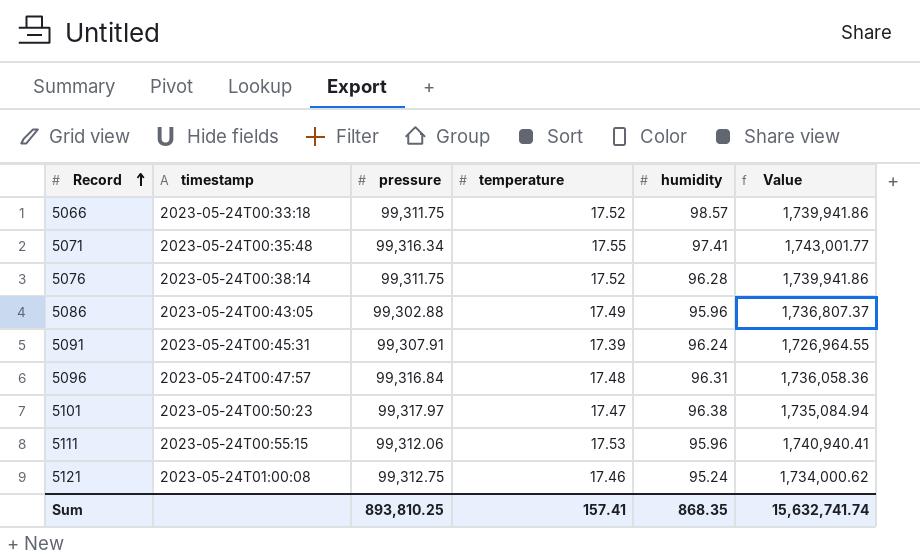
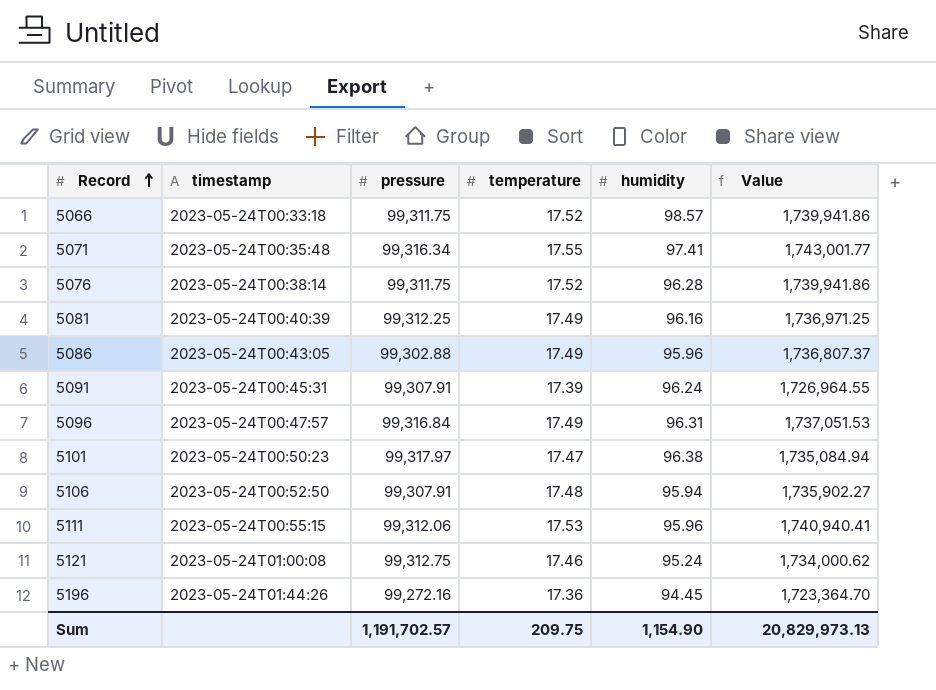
row 5081: none -> 2023-05-24T00:40:39 | 99,312.25 | 17.49 | 96.16 | 1,736,971.25
5096 | temperature: 17.48 -> 17.49
5096 | Value: 1,736,058.36 -> 1,737,051.53
row 5106: none -> 2023-05-24T00:52:50 | 99,307.91 | 17.48 | 95.94 | 1,735,902.27
row 5196: none -> 2023-05-24T01:44:26 | 99,272.16 | 17.36 | 94.45 | 1,723,364.70
Sum | pressure: 893,810.25 -> 1,191,702.57
Sum | temperature: 157.41 -> 209.75
Sum | humidity: 868.35 -> 1,154.90
Sum | Value: 15,632,741.74 -> 20,829,973.13

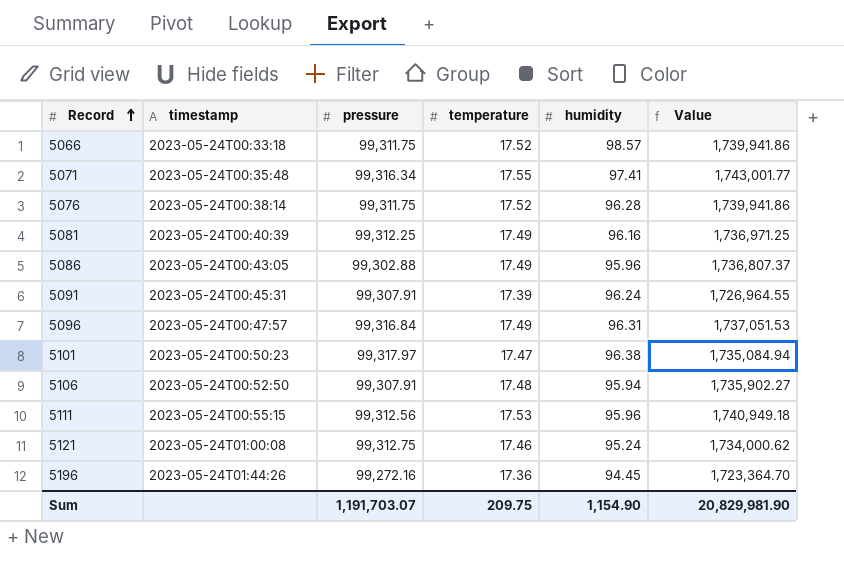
5111 | pressure: 99,312.06 -> 99,312.56
5111 | Value: 1,740,940.41 -> 1,740,949.18
Sum | pressure: 1,191,702.57 -> 1,191,703.07
Sum | Value: 20,829,973.13 -> 20,829,981.90

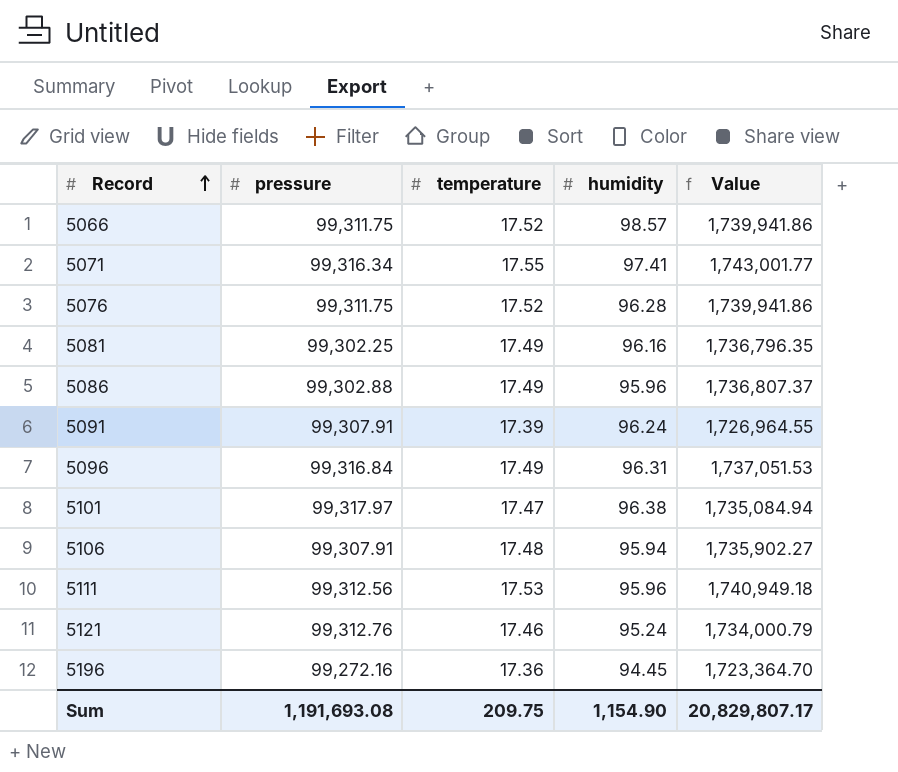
column timestamp | position: 2 -> none
5081 | pressure: 99,312.25 -> 99,302.25
5081 | Value: 1,736,971.25 -> 1,736,796.35
5121 | pressure: 99,312.75 -> 99,312.76
5121 | Value: 1,734,000.62 -> 1,734,000.79
Sum | pressure: 1,191,703.07 -> 1,191,693.08
Sum | Value: 20,829,981.90 -> 20,829,807.17

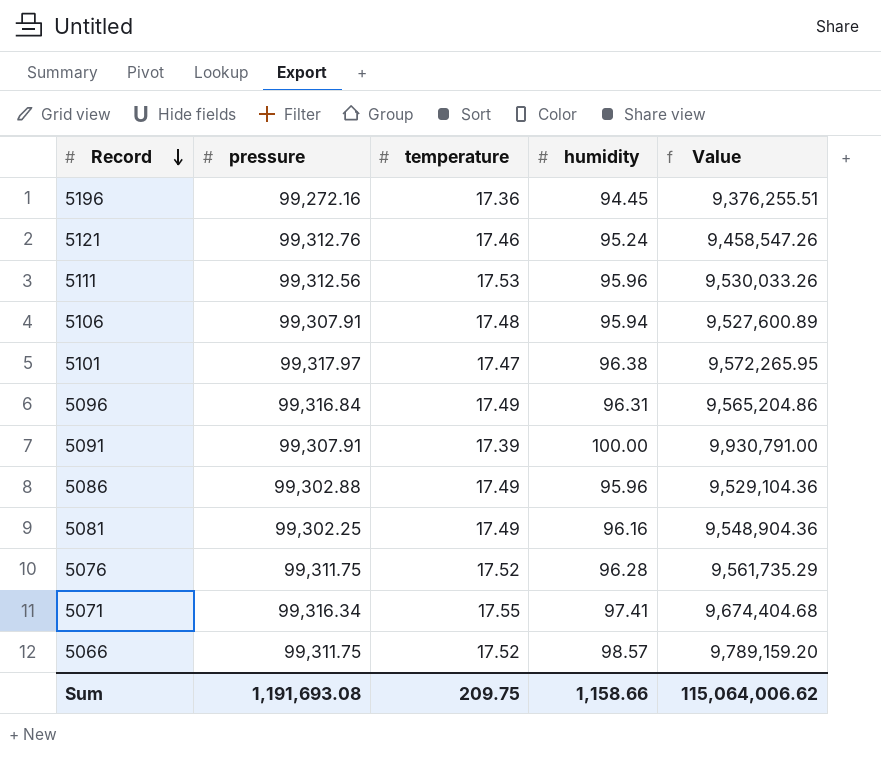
row order: Record ascending -> Record descending
column Value | formula: [pressure] * [temperature] -> [pressure] * [humidity]
5091 | humidity: 96.24 -> 100.00
Sum | humidity: 1,154.90 -> 1,158.66
Sum | Value: 20,829,807.17 -> 115,064,006.62

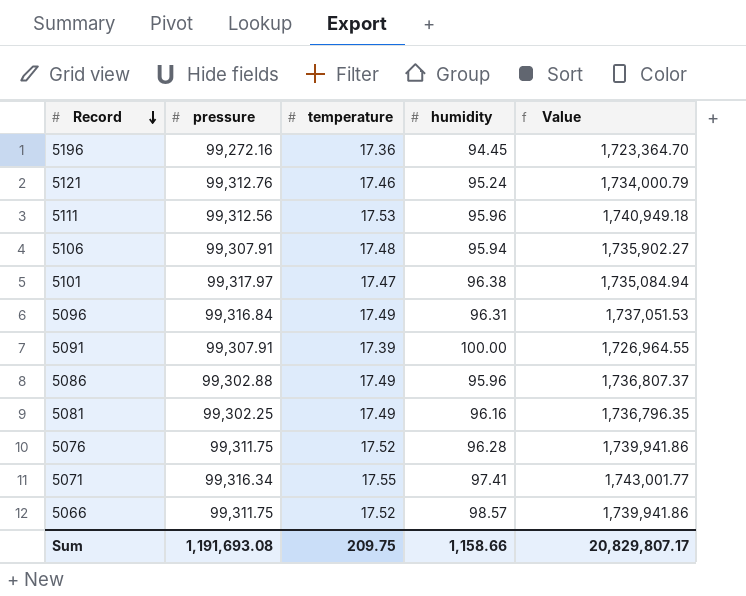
column Value | formula: [pressure] * [humidity] -> [pressure] * [temperature]
Sum | Value: 115,064,006.62 -> 20,829,807.17

